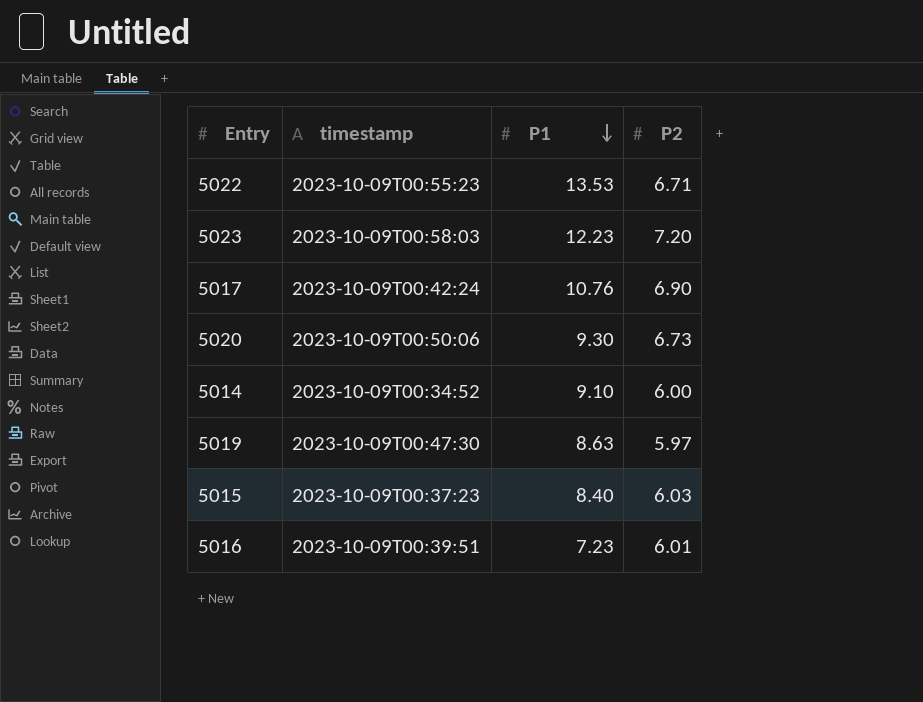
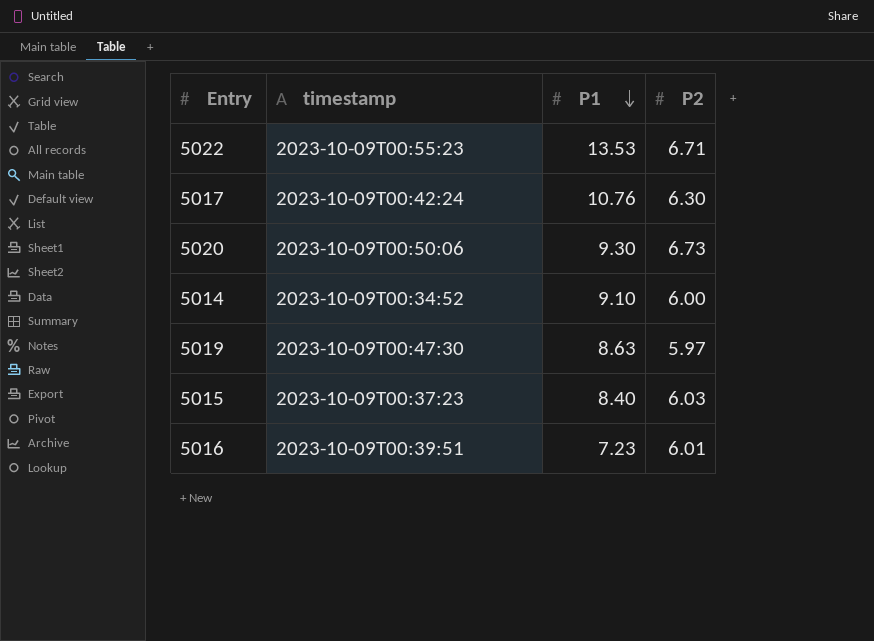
row 5023: 2023-10-09T00:58:03 | 12.23 | 7.20 -> none
5017 | P2: 6.90 -> 6.30

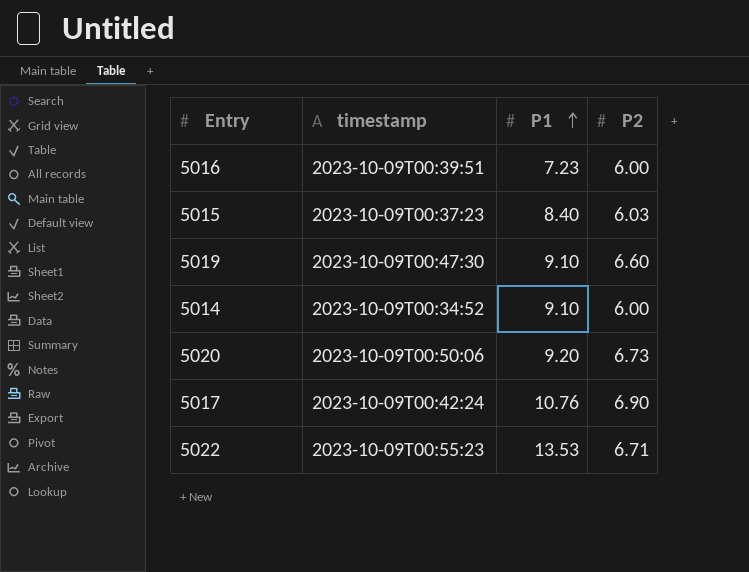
row order: P1 descending -> P1 ascending
5016 | P2: 6.01 -> 6.00
5019 | P1: 8.63 -> 9.10
5019 | P2: 5.97 -> 6.60
5020 | P1: 9.30 -> 9.20
5017 | P2: 6.30 -> 6.90

